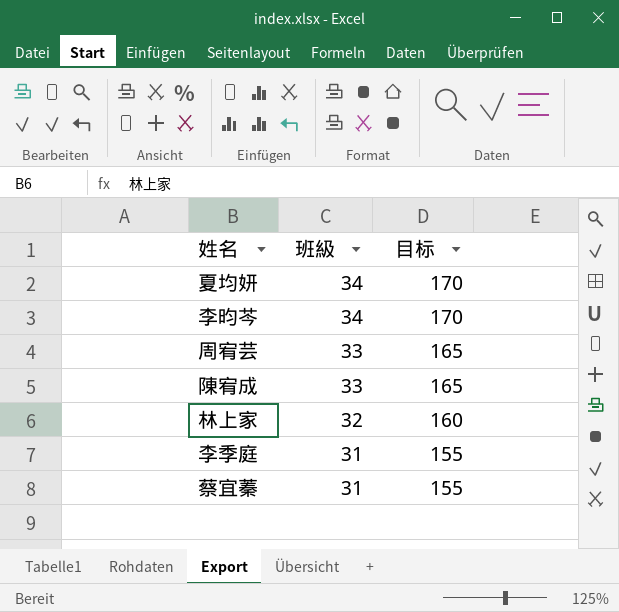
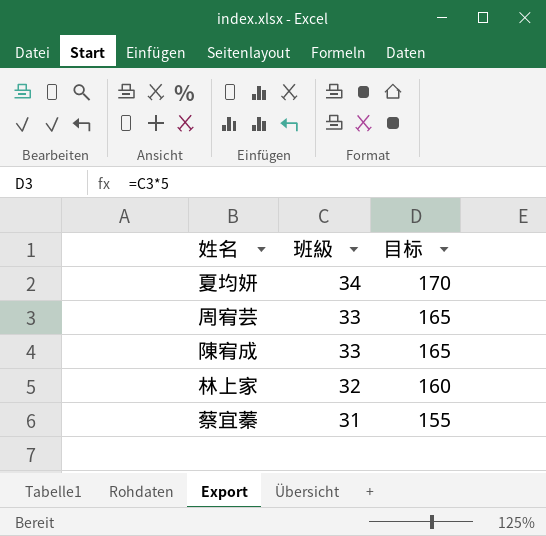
row 李昀芩: 34 | 170 -> none
row 李季庭: 31 | 155 -> none

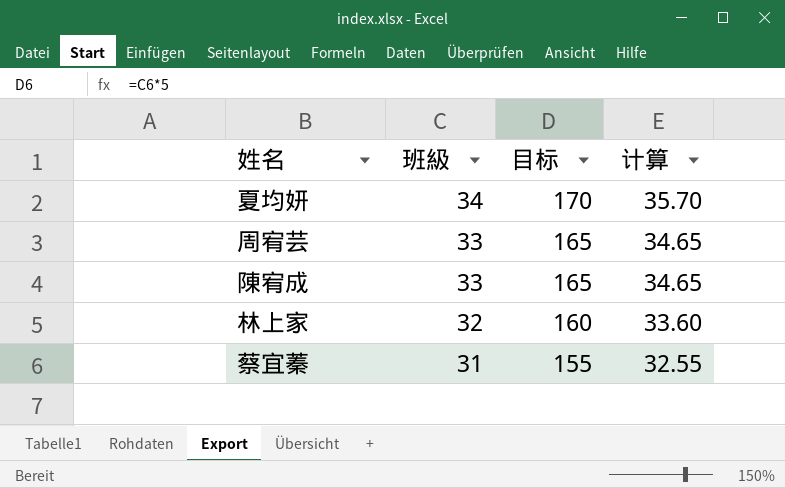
column 计算 | formula: none -> [班級] * 1.05

